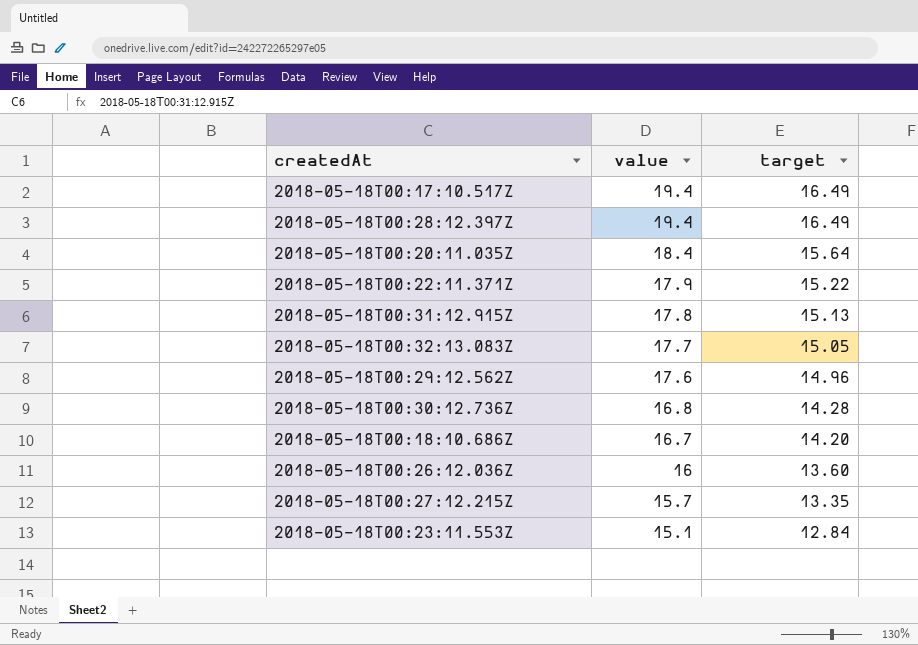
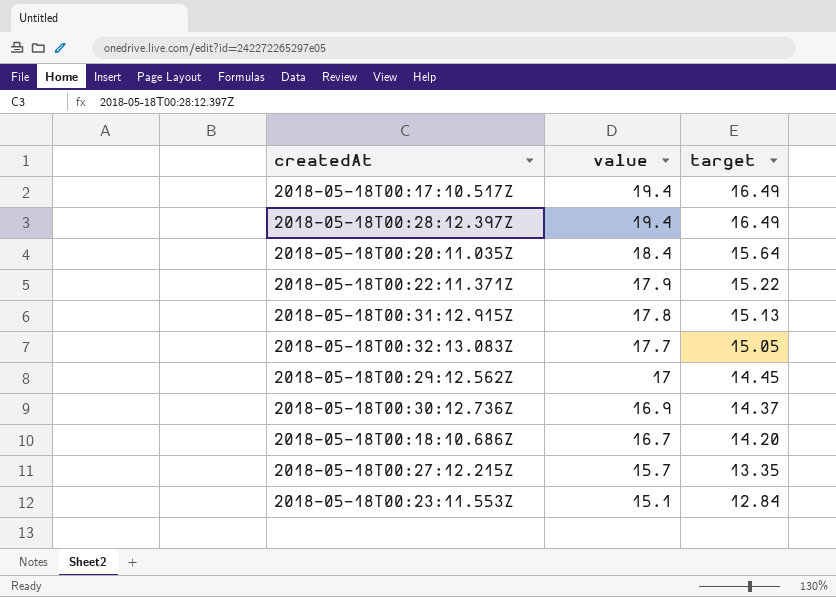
row 2018-05-18T00:26:12.036Z: 16 | 13.60 -> none
2018-05-18T00:29:12.562Z | value: 17.6 -> 17
2018-05-18T00:29:12.562Z | target: 14.96 -> 14.45
2018-05-18T00:30:12.736Z | value: 16.8 -> 16.9
2018-05-18T00:30:12.736Z | target: 14.28 -> 14.37

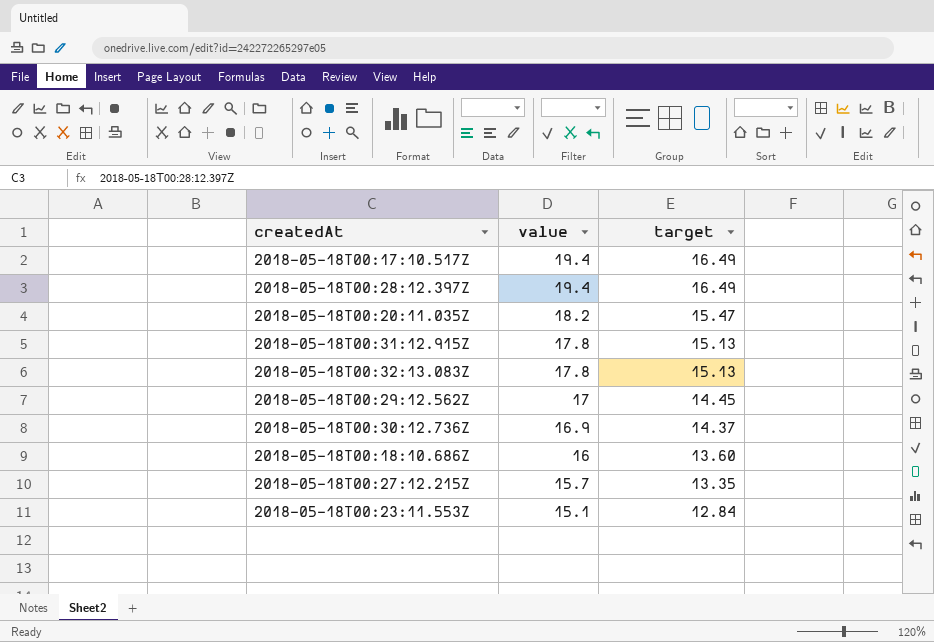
row 2018-05-18T00:22:11.371Z: 17.9 | 15.22 -> none
2018-05-18T00:20:11.035Z | value: 18.4 -> 18.2
2018-05-18T00:20:11.035Z | target: 15.64 -> 15.47
2018-05-18T00:32:13.083Z | value: 17.7 -> 17.8
2018-05-18T00:32:13.083Z | target: 15.05 -> 15.13
2018-05-18T00:18:10.686Z | value: 16.7 -> 16
2018-05-18T00:18:10.686Z | target: 14.20 -> 13.60

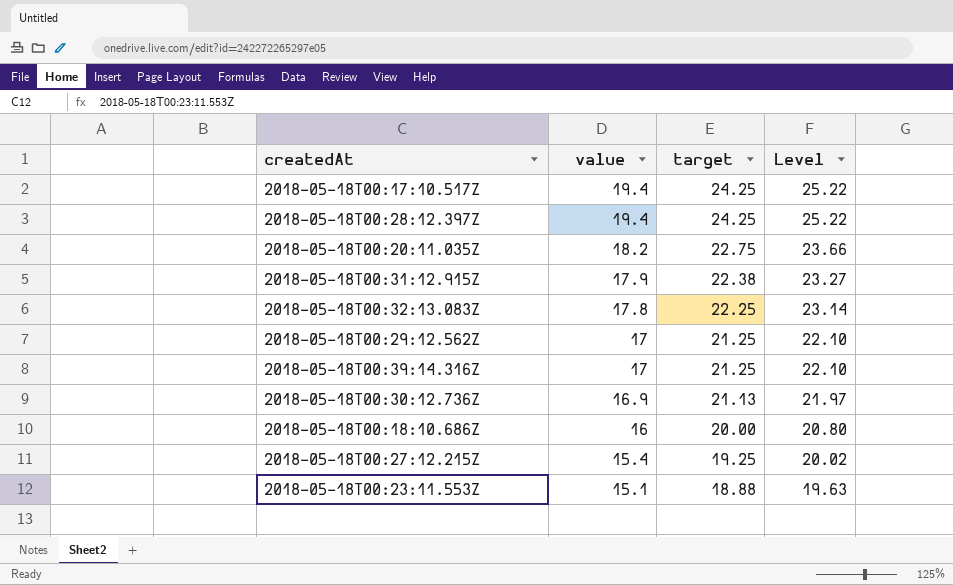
column target | formula: [value] * 0.85 -> [value] * 1.25
column Level | formula: none -> [value] * 1.3
2018-05-18T00:31:12.915Z | value: 17.8 -> 17.9
row 2018-05-18T00:39:14.316Z: none -> 17 | 21.25 | 22.10
2018-05-18T00:27:12.215Z | value: 15.7 -> 15.4

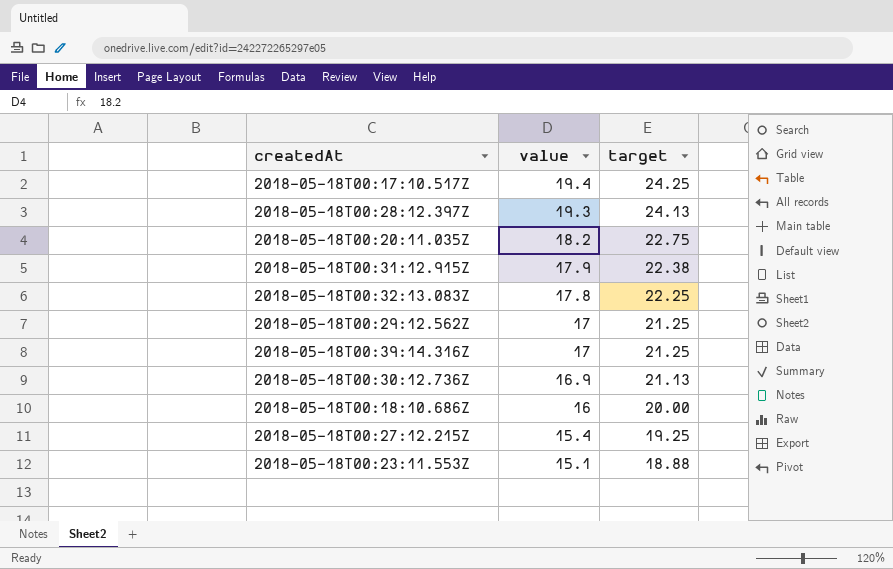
column Level | formula: [value] * 1.3 -> none
2018-05-18T00:28:12.397Z | value: 19.4 -> 19.3
2018-05-18T00:28:12.397Z | target: 24.25 -> 24.13

